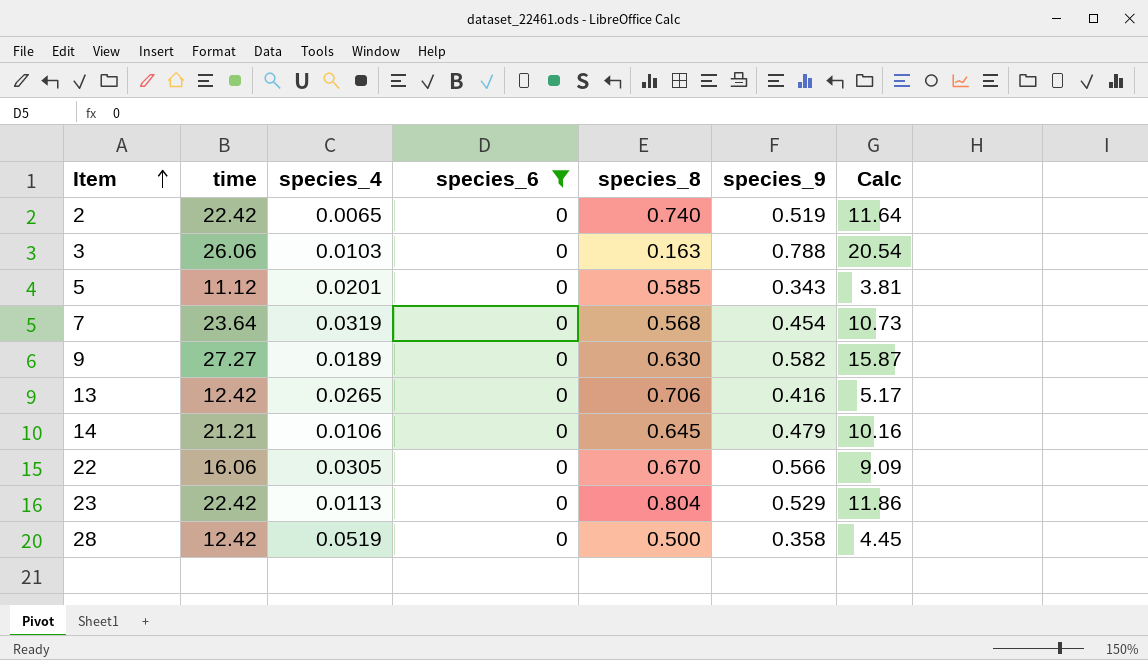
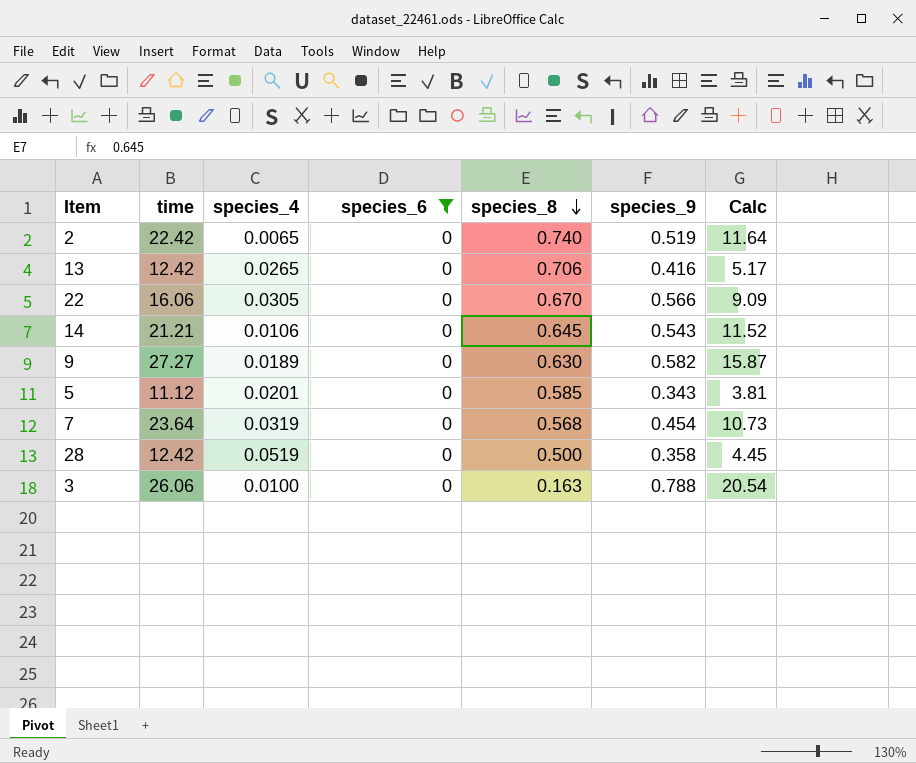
row order: Item ascending -> species_8 descending
row 23: 22.42 | 0.0113 | 0 | 0.804 | 0.529 | 11.86 -> none
14 | species_9: 0.479 -> 0.543
14 | Calc: 10.16 -> 11.52
3 | species_4: 0.0103 -> 0.0100

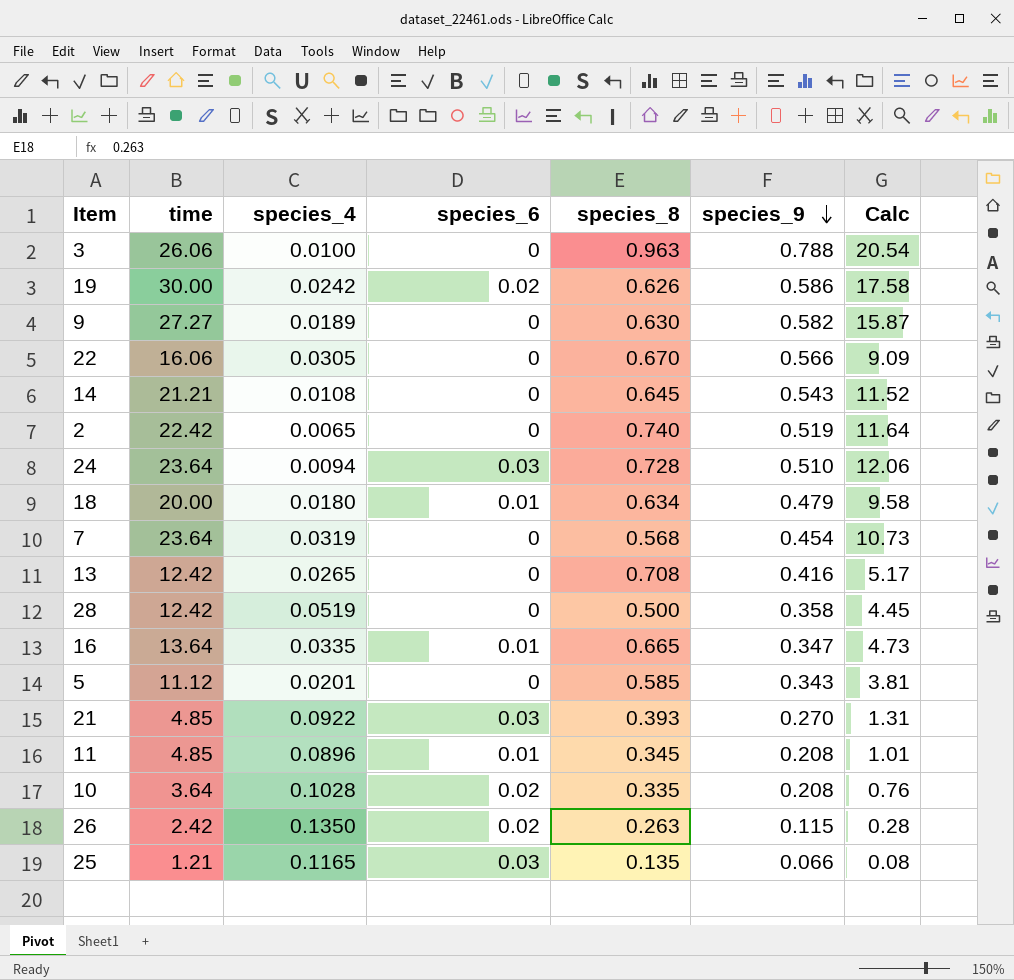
filter: species_6 = 0 -> none
row order: species_8 descending -> species_9 descending
3 | species_8: 0.163 -> 0.963
14 | species_4: 0.0106 -> 0.0108
13 | species_8: 0.706 -> 0.708

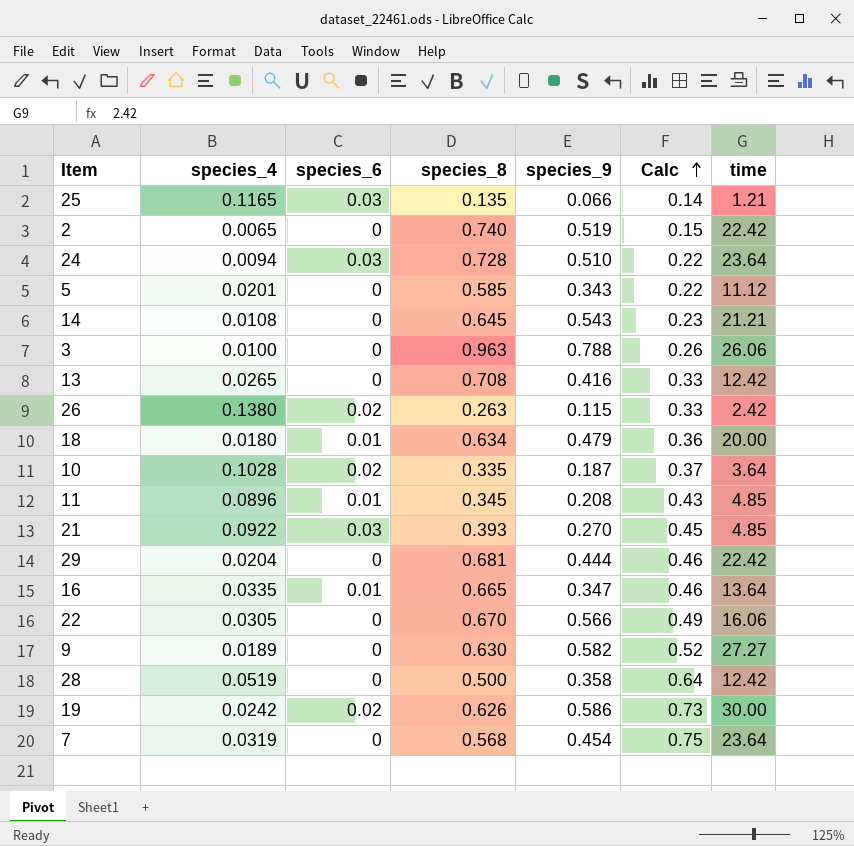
row order: species_9 descending -> Calc ascending
column Calc | formula: [time] * [species_9] -> [species_4] * [time]
column time | position: 2 -> 7
26 | species_4: 0.1350 -> 0.1380
10 | species_9: 0.208 -> 0.187
row 29: none -> 0.0204 | 0 | 0.681 | 0.444 | 0.46 | 22.42

